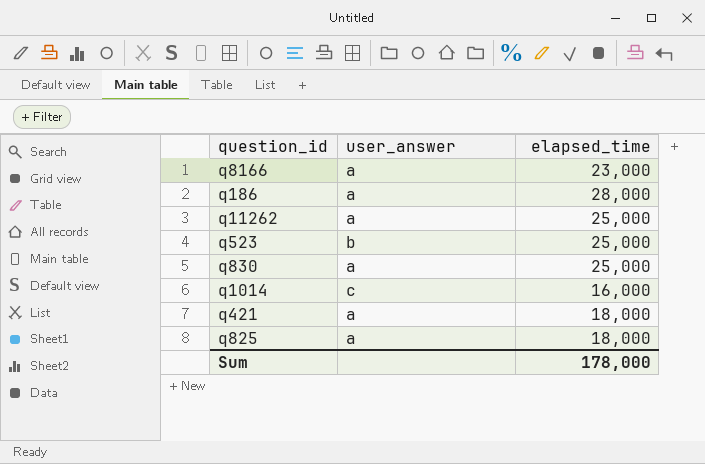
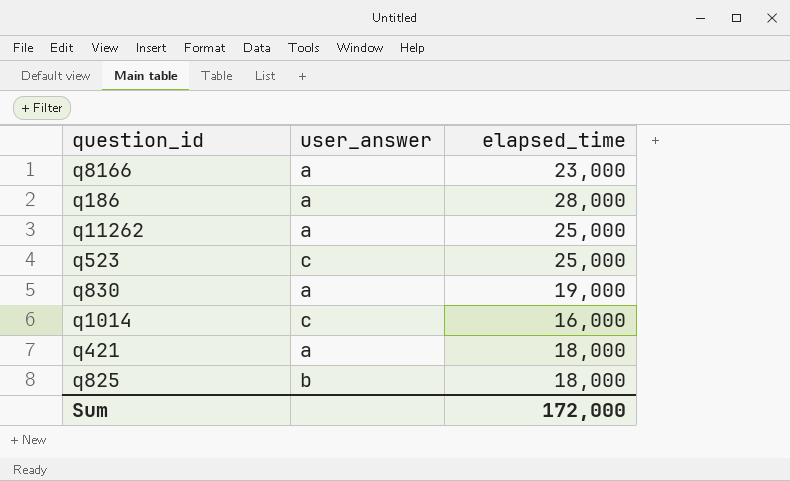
q523 | user_answer: b -> c
q830 | elapsed_time: 25,000 -> 19,000
q825 | user_answer: a -> b
Sum | elapsed_time: 178,000 -> 172,000

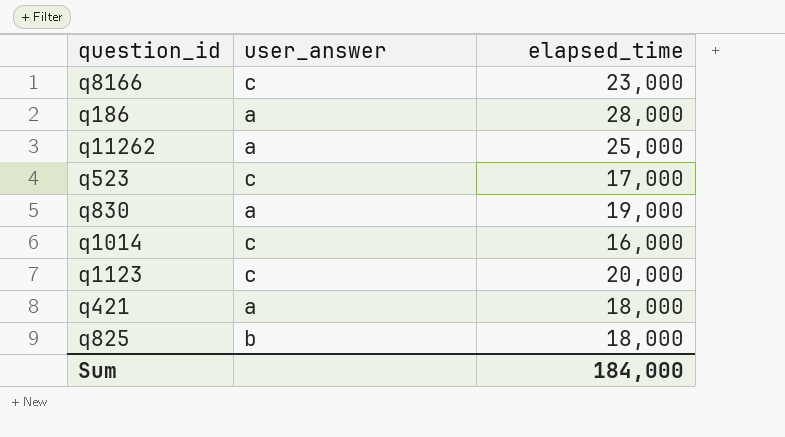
q8166 | user_answer: a -> c
q523 | elapsed_time: 25,000 -> 17,000
row q1123: none -> c | 20,000
Sum | elapsed_time: 172,000 -> 184,000

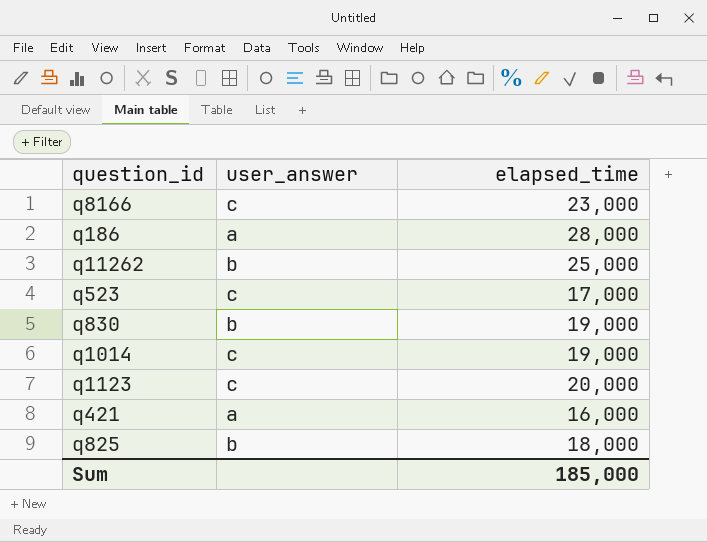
q11262 | user_answer: a -> b
q830 | user_answer: a -> b
q1014 | elapsed_time: 16,000 -> 19,000
q421 | elapsed_time: 18,000 -> 16,000
Sum | elapsed_time: 184,000 -> 185,000

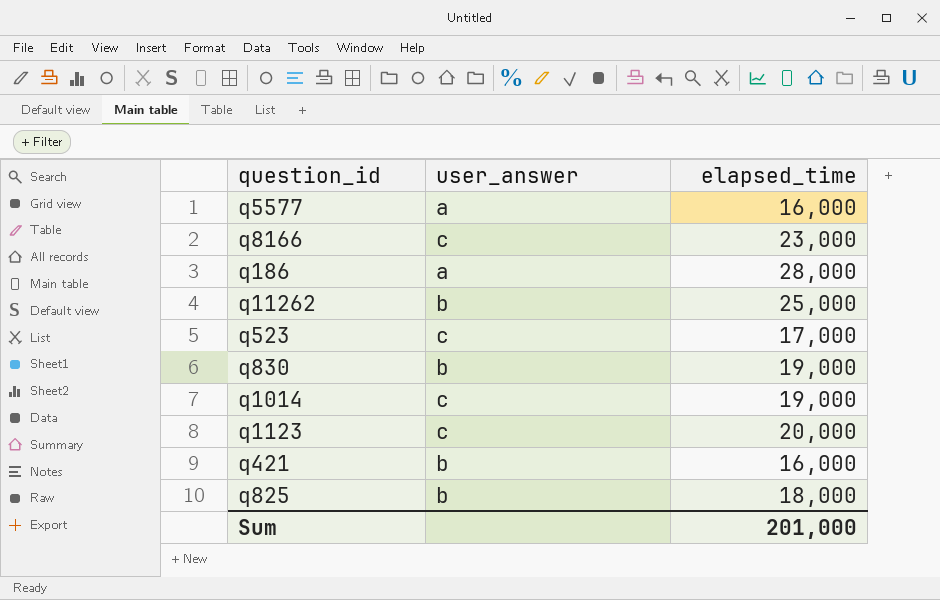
row q5577: none -> a | 16,000
q421 | user_answer: a -> b
Sum | elapsed_time: 185,000 -> 201,000

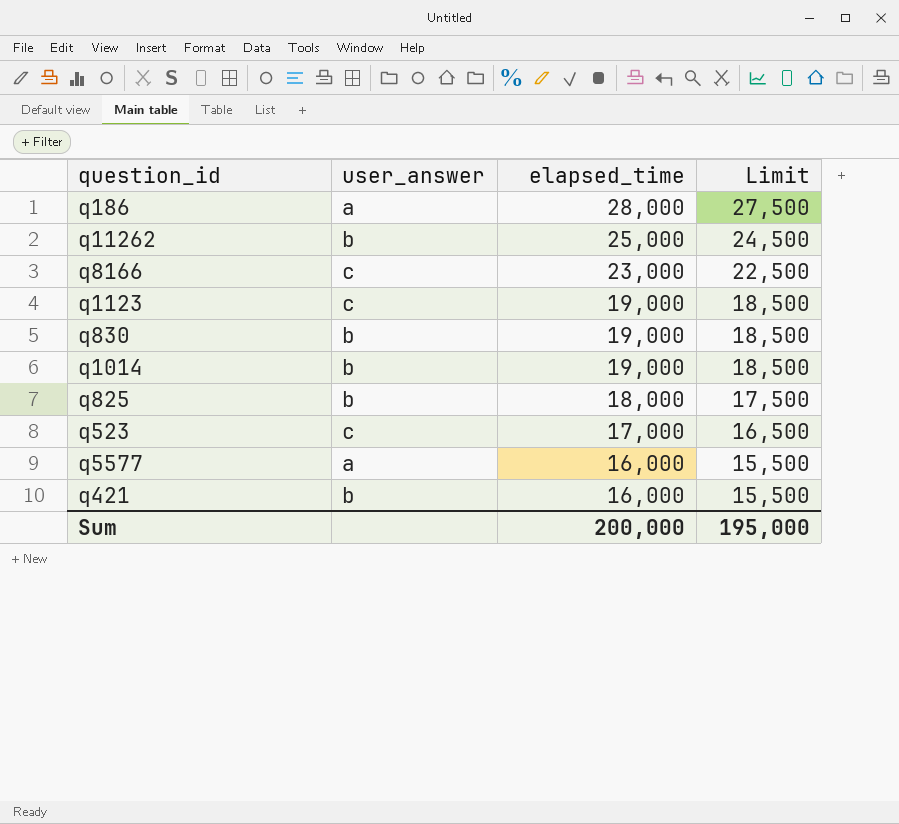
row order: none -> elapsed_time descending
column Limit | formula: none -> [elapsed_time] - 500
q1123 | elapsed_time: 20,000 -> 19,000
q1014 | user_answer: c -> b
Sum | elapsed_time: 201,000 -> 200,000

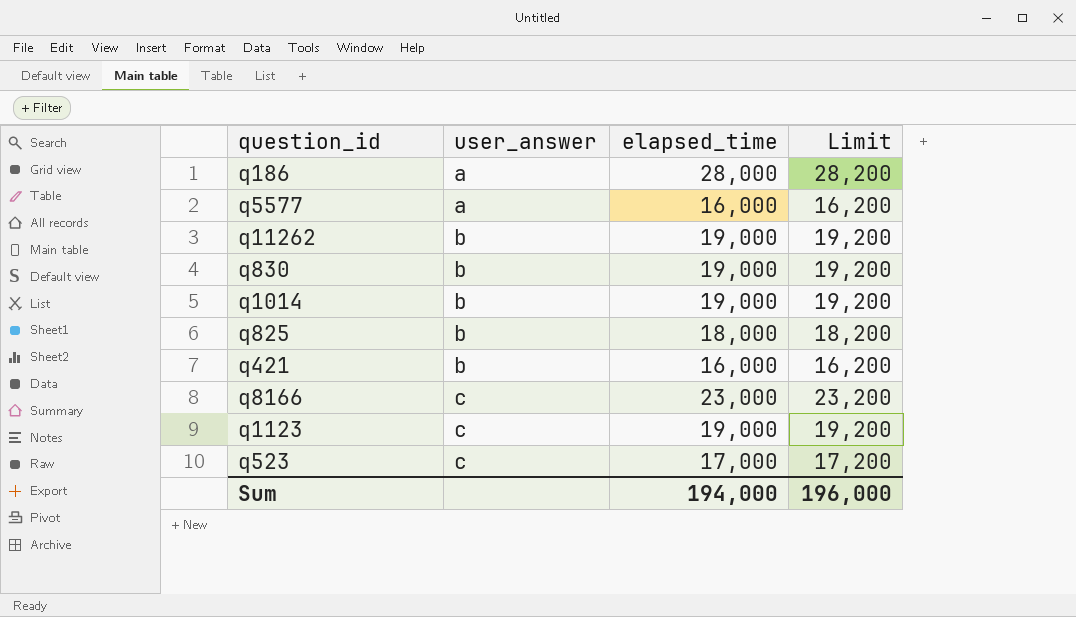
row order: elapsed_time descending -> user_answer ascending
column Limit | formula: [elapsed_time] - 500 -> [elapsed_time] + 200
q11262 | elapsed_time: 25,000 -> 19,000
Sum | elapsed_time: 200,000 -> 194,000
Sum | Limit: 195,000 -> 196,000

